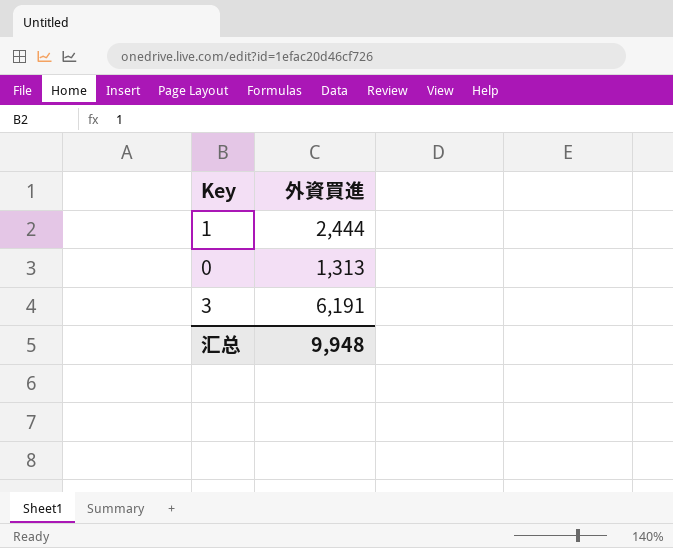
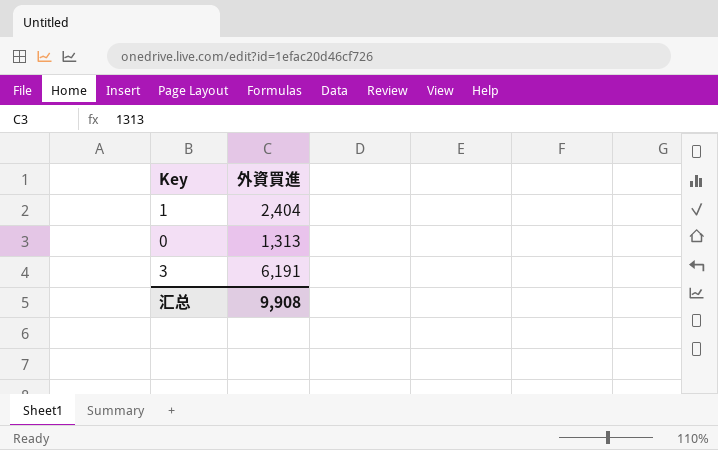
1 | 外資買進: 2,444 -> 2,404
汇总 | 外資買進: 9,948 -> 9,908

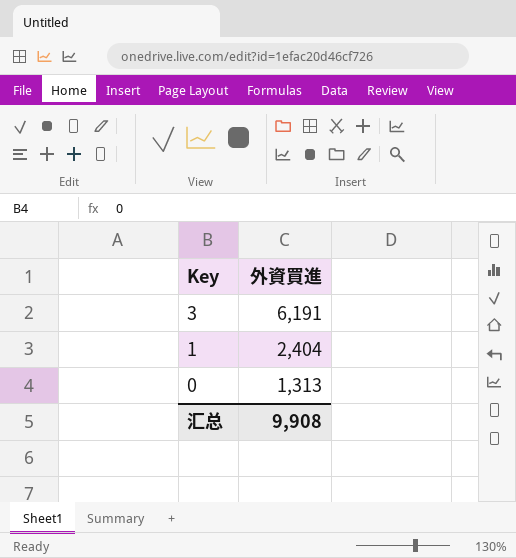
row order: none -> Key descending

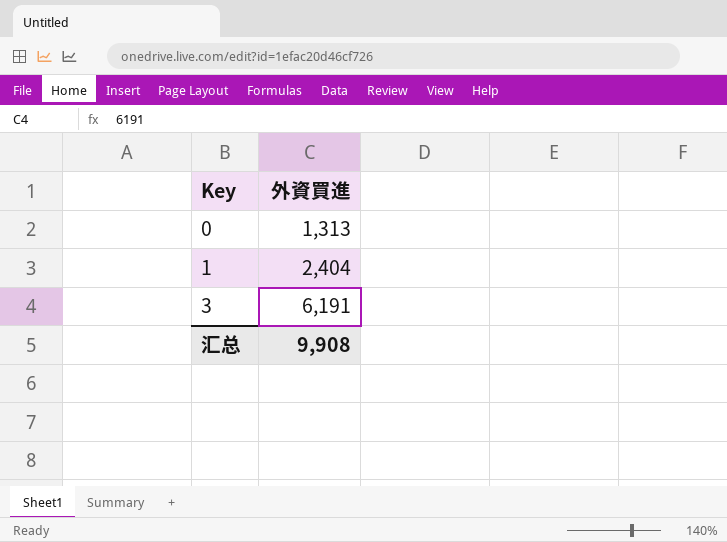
row order: Key descending -> Key ascending

